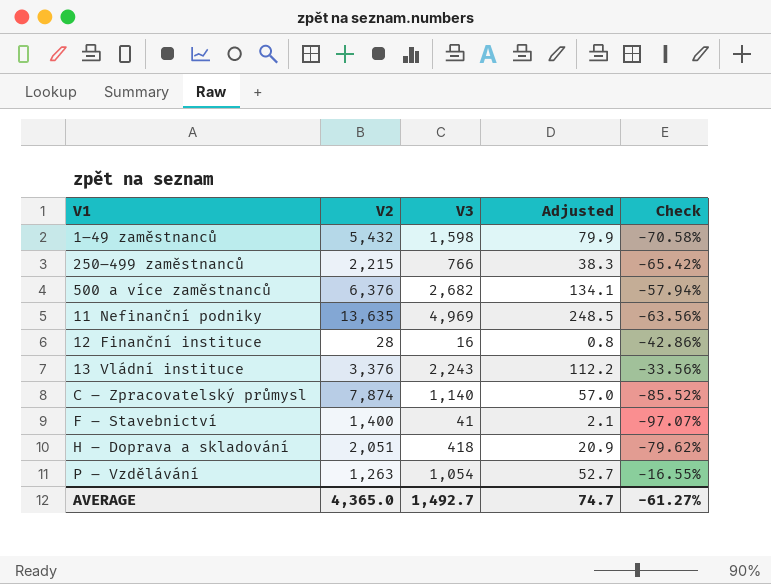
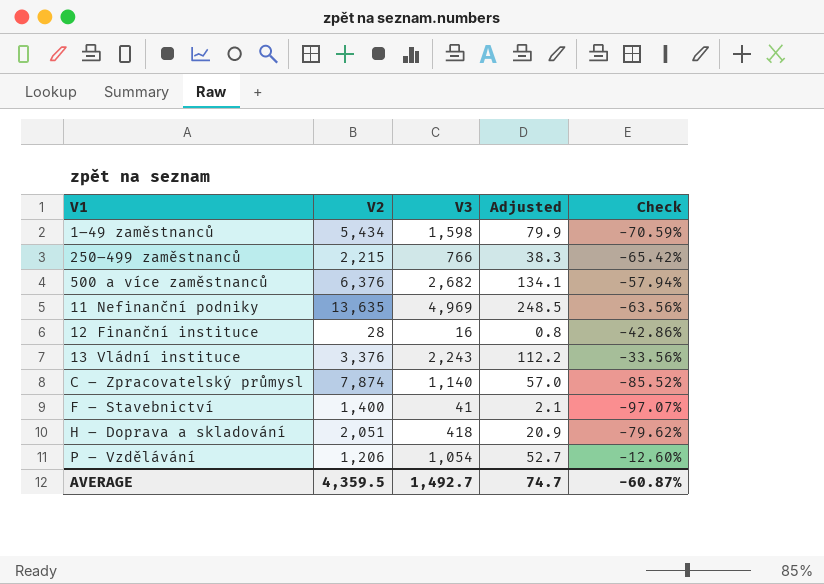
1–49 zaměstnanců | V2: 5,432 -> 5,434
1–49 zaměstnanců | Check: -70.58% -> -70.59%
P – Vzdělávání | V2: 1,263 -> 1,206
P – Vzdělávání | Check: -16.55% -> -12.60%
AVERAGE | V2: 4,365.0 -> 4,359.5
AVERAGE | Check: -61.27% -> -60.87%

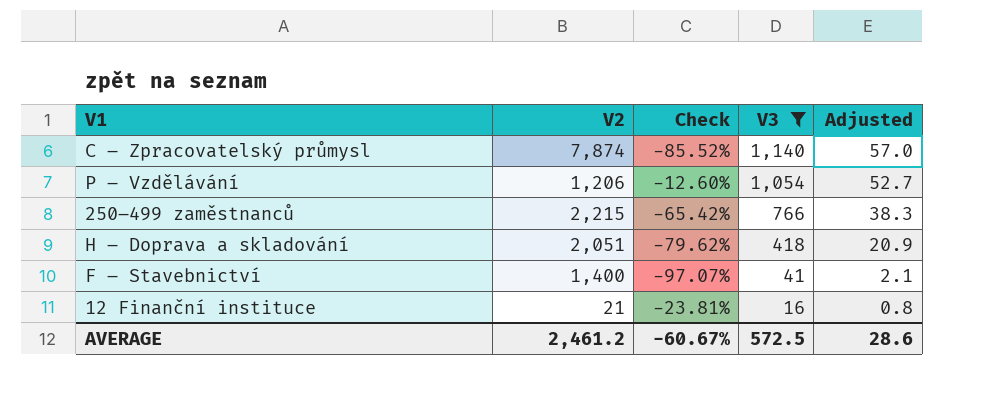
filter: none -> V3 <= 1,140
row order: none -> V3 descending
column Check | position: 5 -> 3
12 Finanční instituce | V2: 28 -> 21
12 Finanční instituce | Check: -42.86% -> -23.81%
AVERAGE | V2: 4,359.5 -> 2,461.2
AVERAGE | Check: -60.87% -> -60.67%
AVERAGE | V3: 1,492.7 -> 572.5
AVERAGE | Adjusted: 74.7 -> 28.6

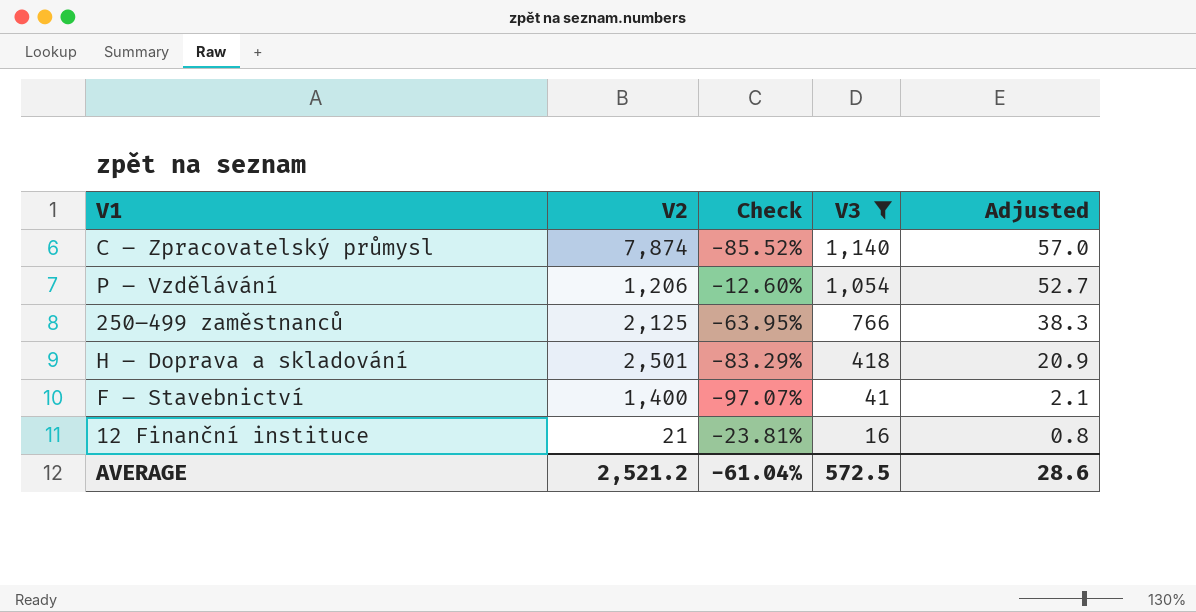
250–499 zaměstnanců | V2: 2,215 -> 2,125
250–499 zaměstnanců | Check: -65.42% -> -63.95%
H – Doprava a skladování | V2: 2,051 -> 2,501
H – Doprava a skladování | Check: -79.62% -> -83.29%
AVERAGE | V2: 2,461.2 -> 2,521.2
AVERAGE | Check: -60.67% -> -61.04%

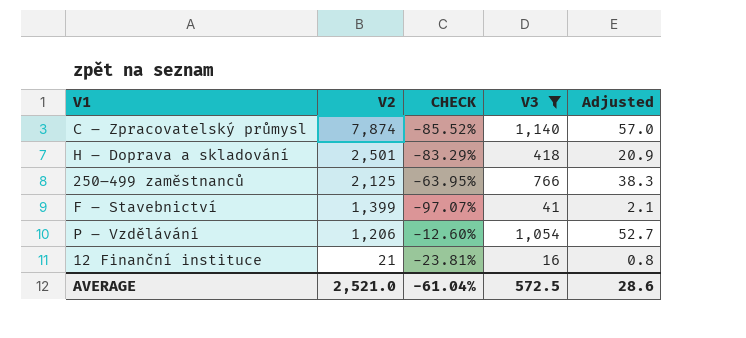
row order: V3 descending -> V2 descending
column name: Check -> CHECK
F – Stavebnictví | V2: 1,400 -> 1,399
AVERAGE | V2: 2,521.2 -> 2,521.0

